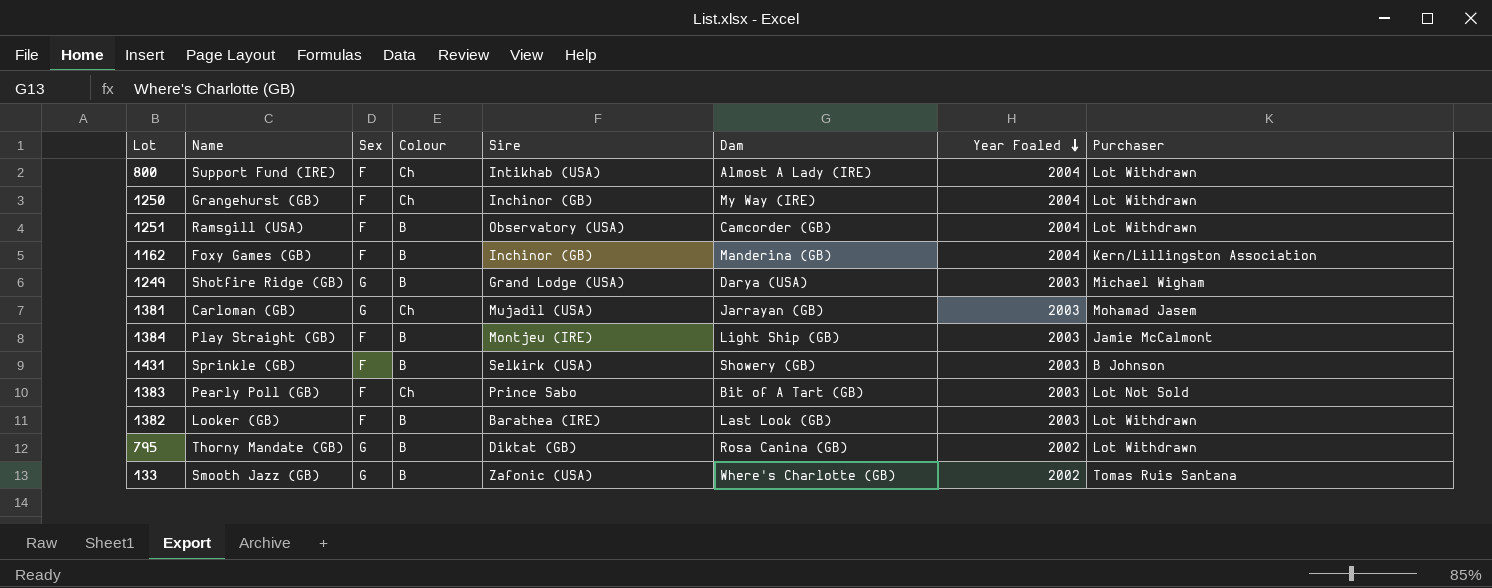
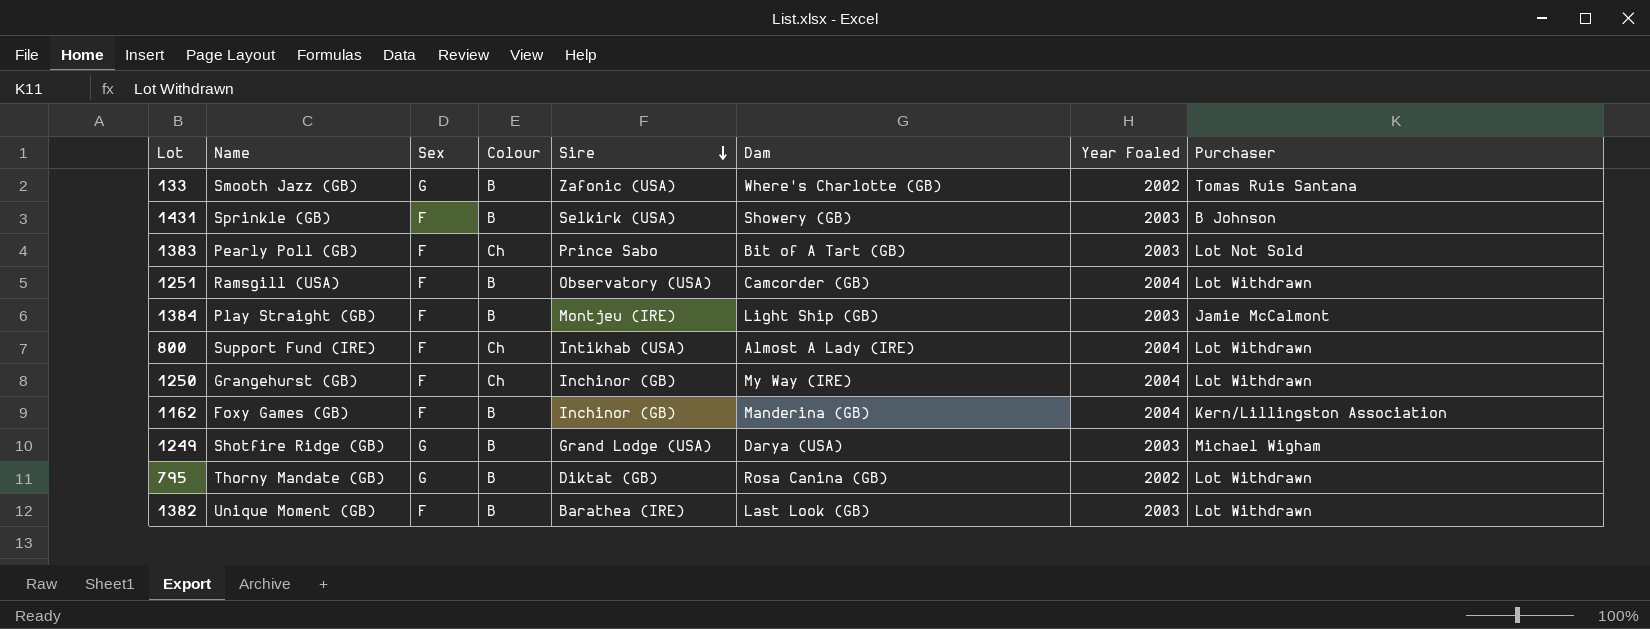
row order: Year Foaled descending -> Sire descending
row 1381: Carloman (GB) | G | Ch | Mujadil (USA) | Jarrayan (GB) | 2003 | Mohamad Jasem -> none
1382 | Name: Looker (GB) -> Unique Moment (GB)

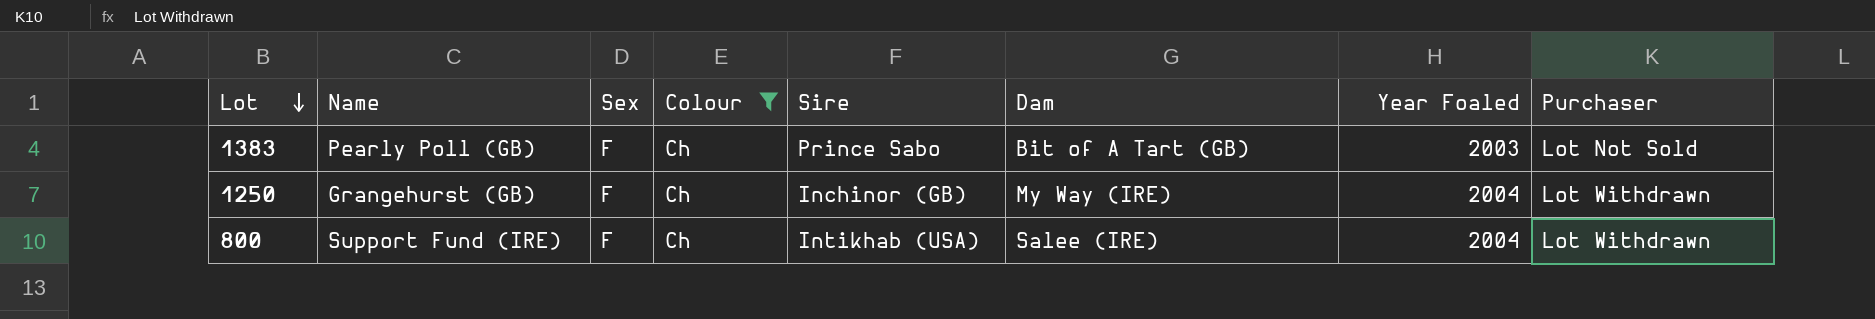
filter: none -> Colour = Ch
row order: Sire descending -> Lot descending
800 | Dam: Almost A Lady (IRE) -> Salee (IRE)

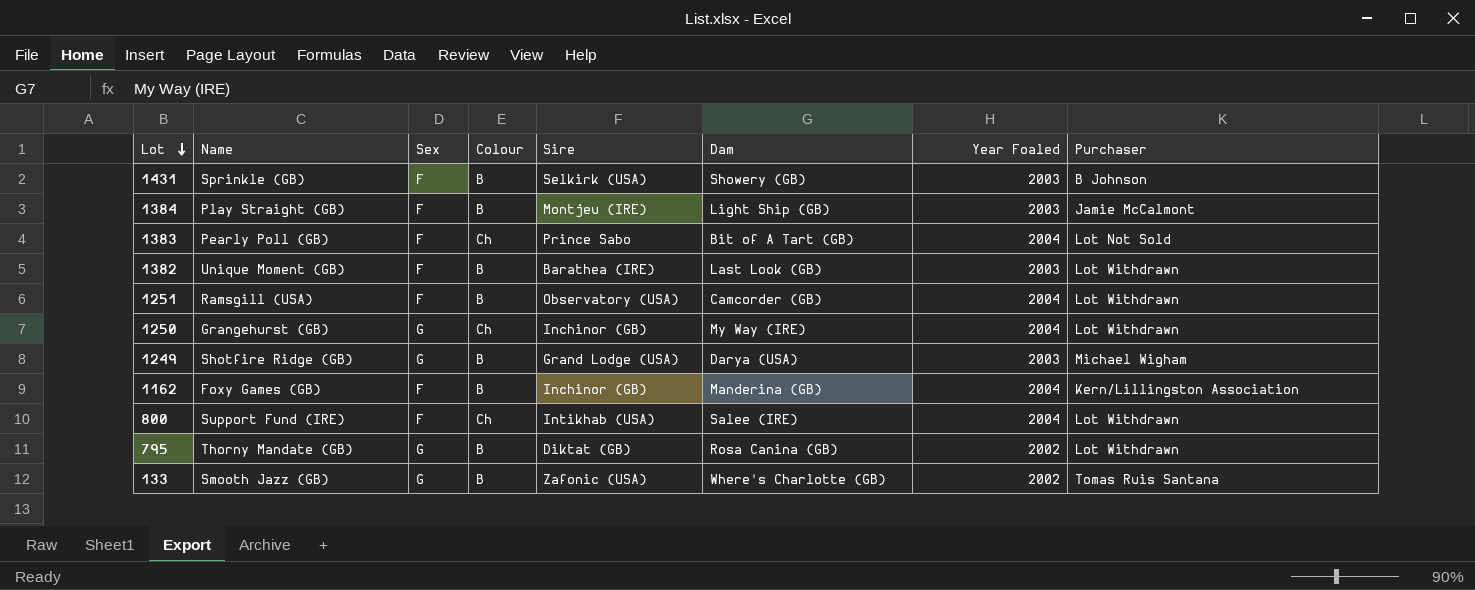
filter: Colour = Ch -> none
1383 | Year Foaled: 2003 -> 2004
1250 | Sex: F -> G

